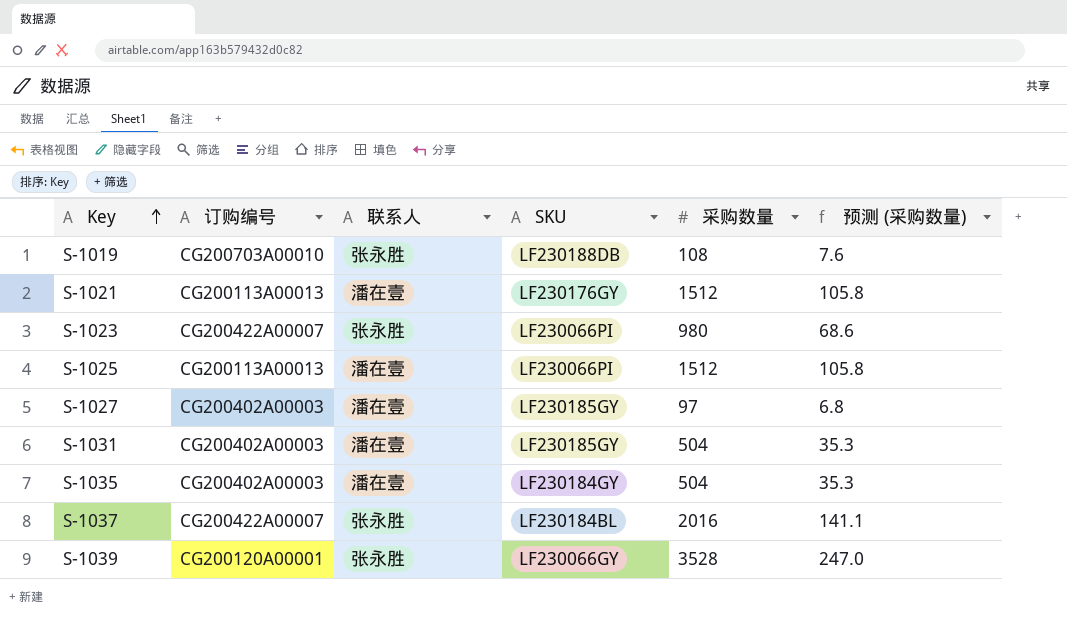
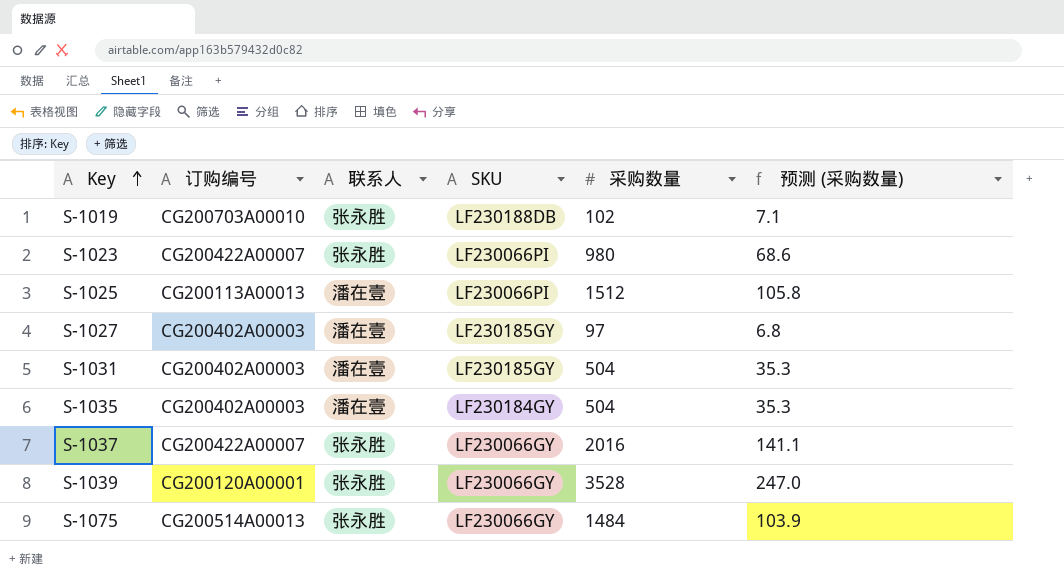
row S-1021: CG200113A00013 | 潘在壹 | LF230176GY | 1512 | 105.8 -> none
S-1019 | 采购数量: 108 -> 102
S-1019 | 预测 (采购数量): 7.6 -> 7.1
S-1037 | SKU: LF230184BL -> LF230066GY
row S-1075: none -> CG200514A00013 | 张永胜 | LF230066GY | 1484 | 103.9

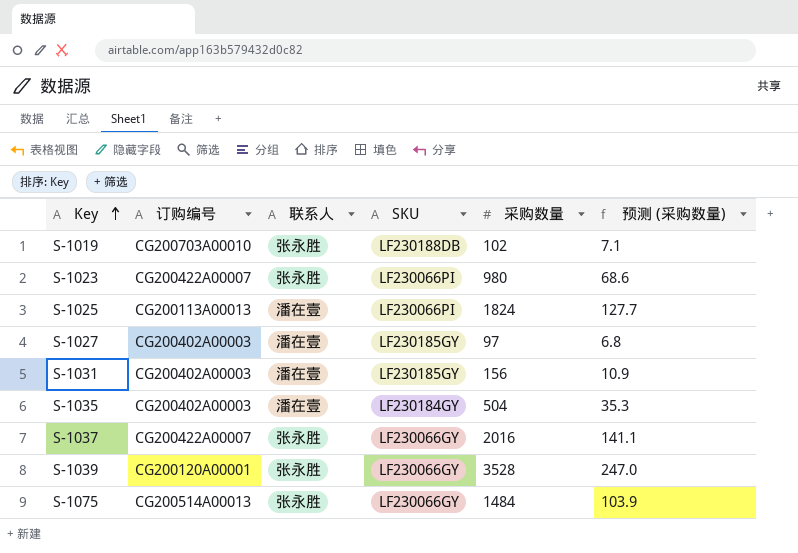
S-1025 | 采购数量: 1512 -> 1824
S-1025 | 预测 (采购数量): 105.8 -> 127.7
S-1031 | 采购数量: 504 -> 156
S-1031 | 预测 (采购数量): 35.3 -> 10.9

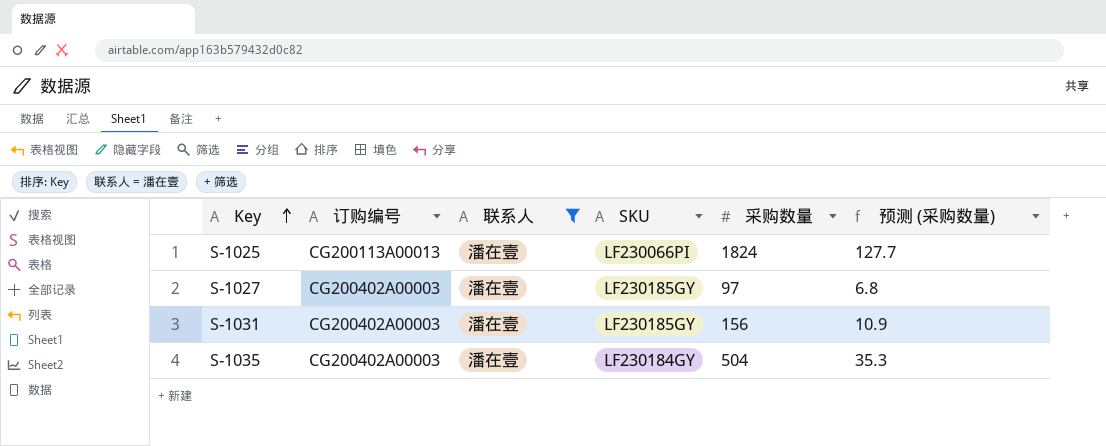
filter: none -> 联系人 = 潘在壹

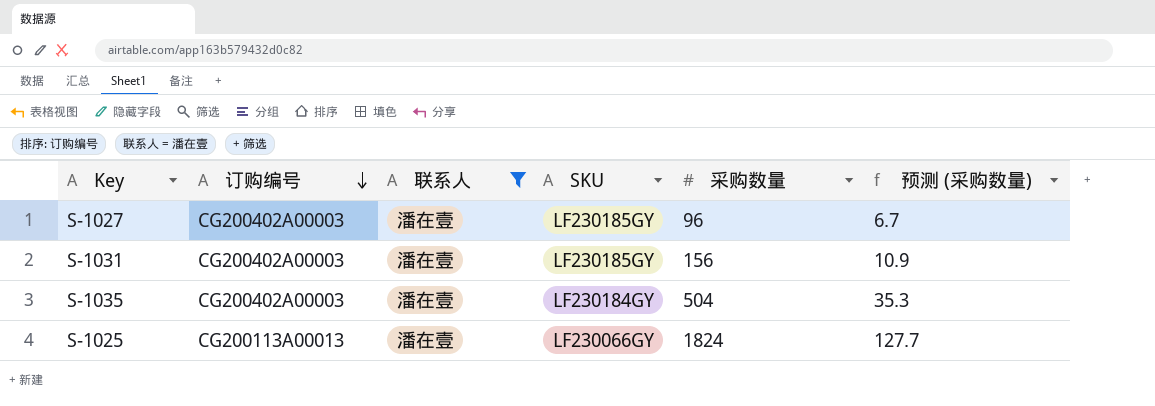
row order: Key ascending -> 订购编号 descending
S-1027 | 采购数量: 97 -> 96
S-1027 | 预测 (采购数量): 6.8 -> 6.7
S-1025 | SKU: LF230066PI -> LF230066GY

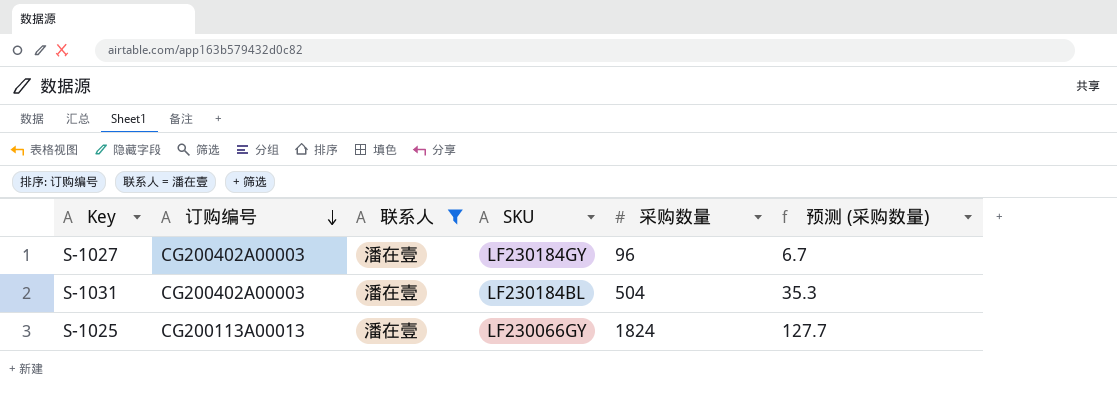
row S-1035: CG200402A00003 | 潘在壹 | LF230184GY | 504 | 35.3 -> none
S-1027 | SKU: LF230185GY -> LF230184GY
S-1031 | SKU: LF230185GY -> LF230184BL
S-1031 | 采购数量: 156 -> 504
S-1031 | 预测 (采购数量): 10.9 -> 35.3

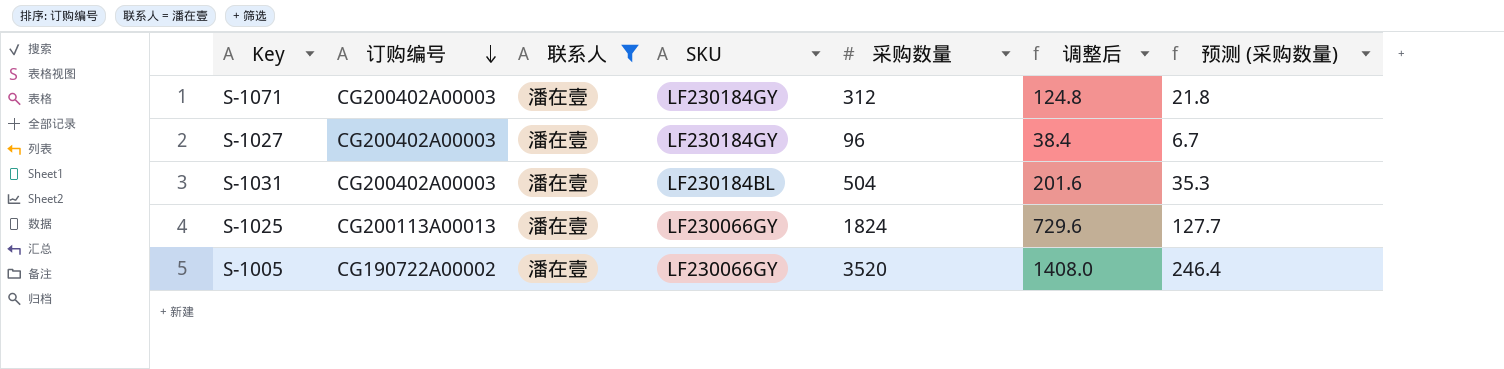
column 调整后 | formula: none -> [采购数量] * 0.4
row S-1071: none -> CG200402A00003 | 潘在壹 | LF230184GY | 312 | 124.8 | 21.8
row S-1005: none -> CG190722A00002 | 潘在壹 | LF230066GY | 3520 | 1408.0 | 246.4

